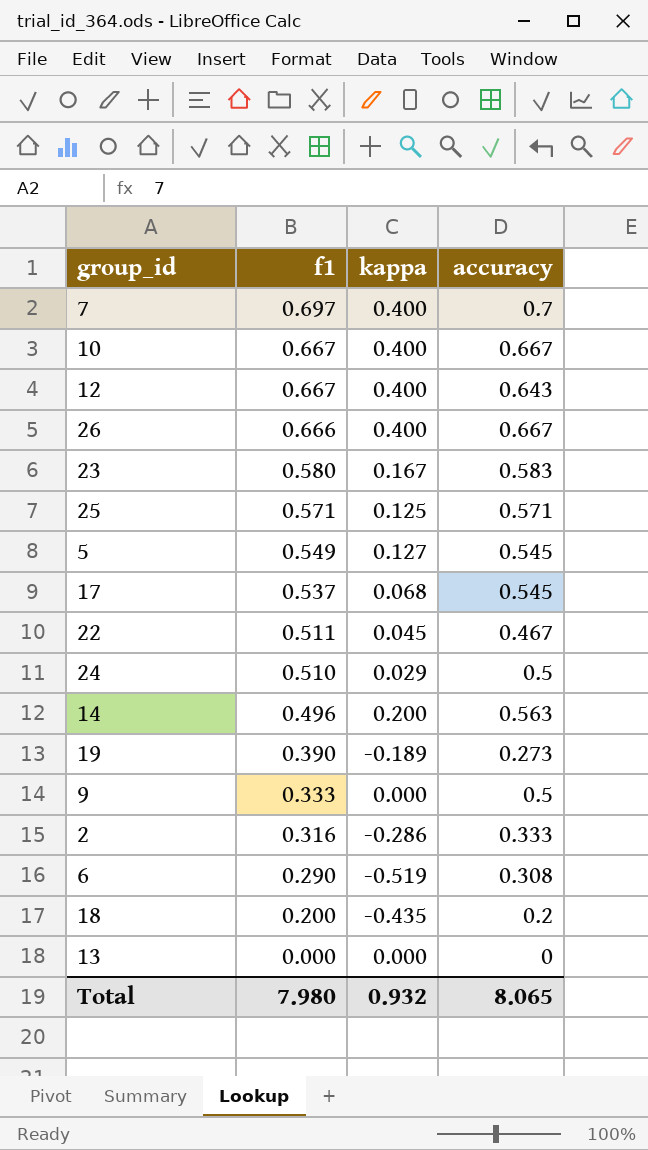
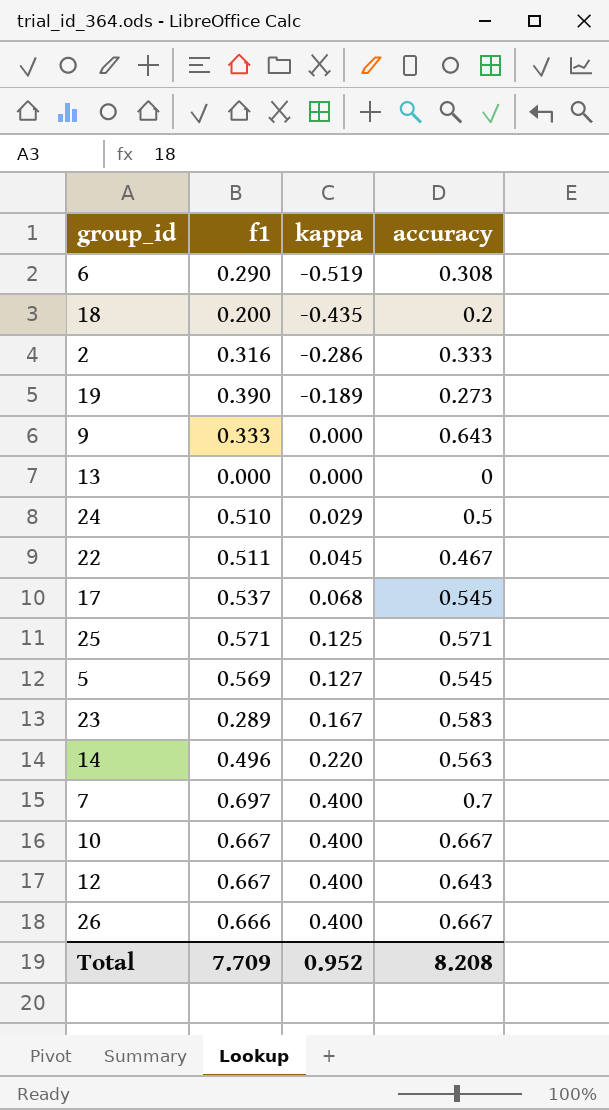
row order: f1 descending -> kappa ascending
9 | accuracy: 0.5 -> 0.643
5 | f1: 0.549 -> 0.569
23 | f1: 0.580 -> 0.289
14 | kappa: 0.200 -> 0.220
Total | f1: 7.980 -> 7.709
Total | kappa: 0.932 -> 0.952
Total | accuracy: 8.065 -> 8.208

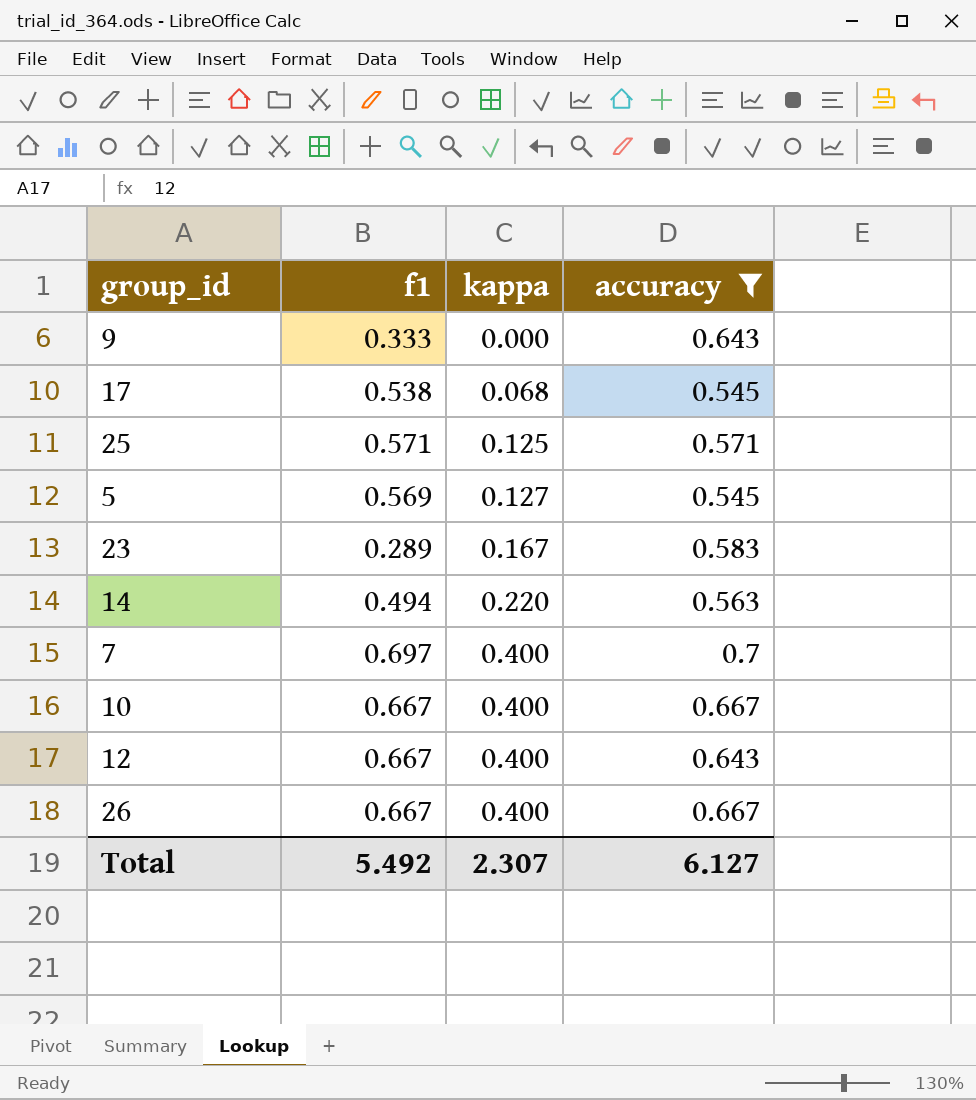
filter: none -> accuracy >= 0.545
17 | f1: 0.537 -> 0.538
14 | f1: 0.496 -> 0.494
26 | f1: 0.666 -> 0.667
Total | f1: 7.709 -> 5.492
Total | kappa: 0.952 -> 2.307
Total | accuracy: 8.208 -> 6.127

